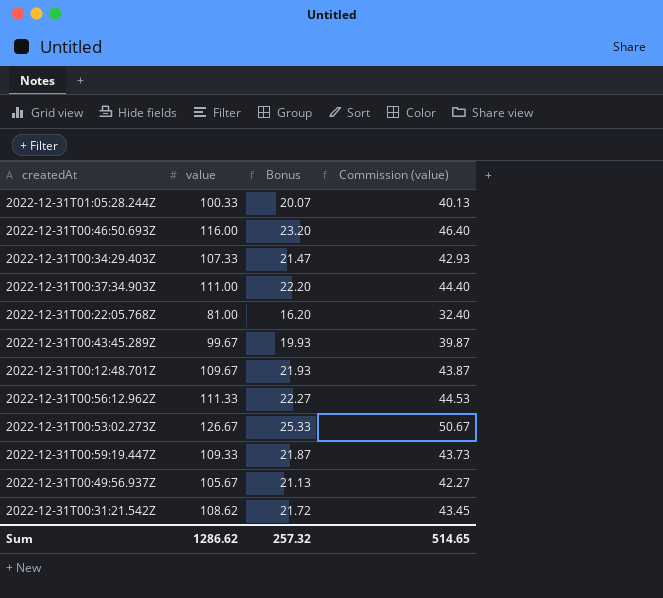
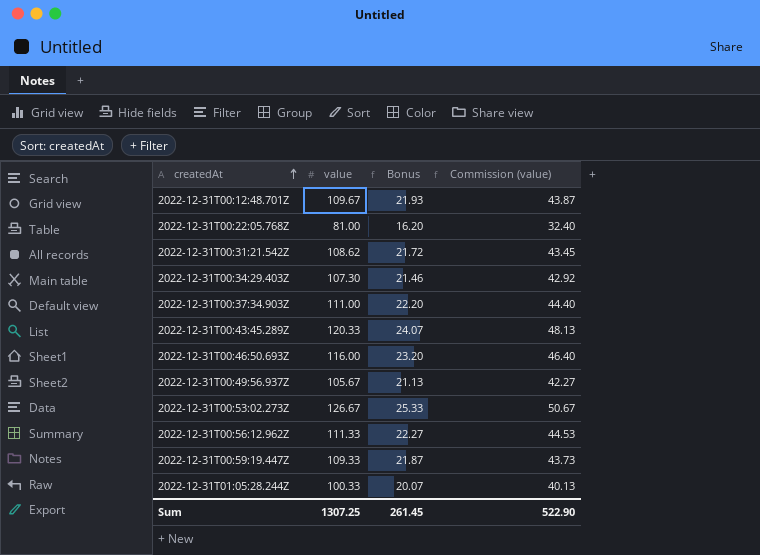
row order: none -> createdAt ascending
2022-12-31T00:34:29.403Z | value: 107.33 -> 107.30
2022-12-31T00:34:29.403Z | Bonus: 21.47 -> 21.46
2022-12-31T00:34:29.403Z | Commission (value): 42.93 -> 42.92
2022-12-31T00:43:45.289Z | value: 99.67 -> 120.33
2022-12-31T00:43:45.289Z | Bonus: 19.93 -> 24.07
2022-12-31T00:43:45.289Z | Commission (value): 39.87 -> 48.13
Sum | value: 1286.62 -> 1307.25
Sum | Bonus: 257.32 -> 261.45
Sum | Commission (value): 514.65 -> 522.90

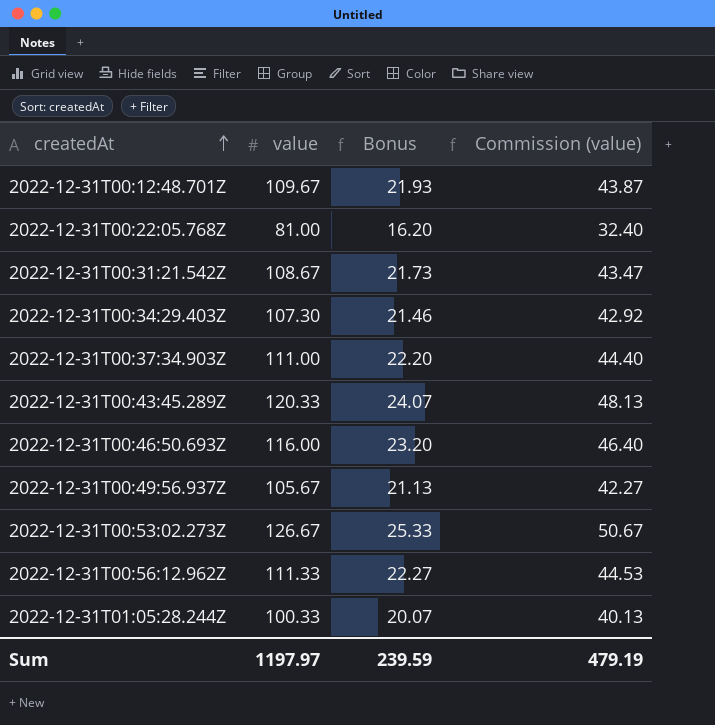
row 2022-12-31T00:59:19.447Z: 109.33 | 21.87 | 43.73 -> none
2022-12-31T00:31:21.542Z | value: 108.62 -> 108.67
2022-12-31T00:31:21.542Z | Bonus: 21.72 -> 21.73
2022-12-31T00:31:21.542Z | Commission (value): 43.45 -> 43.47
Sum | value: 1307.25 -> 1197.97
Sum | Bonus: 261.45 -> 239.59
Sum | Commission (value): 522.90 -> 479.19

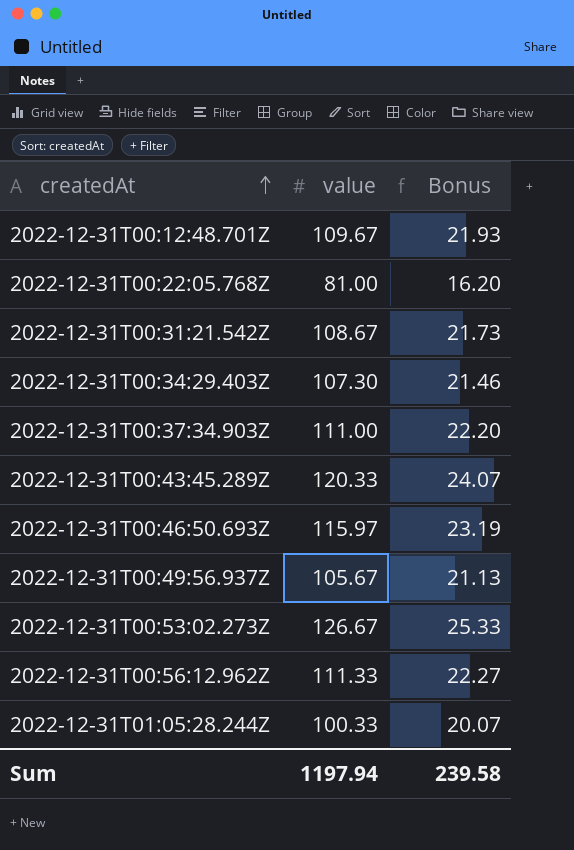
column Commission (value) | formula: [value] * 0.4 -> none
2022-12-31T00:46:50.693Z | value: 116.00 -> 115.97
2022-12-31T00:46:50.693Z | Bonus: 23.20 -> 23.19
Sum | value: 1197.97 -> 1197.94
Sum | Bonus: 239.59 -> 239.58

